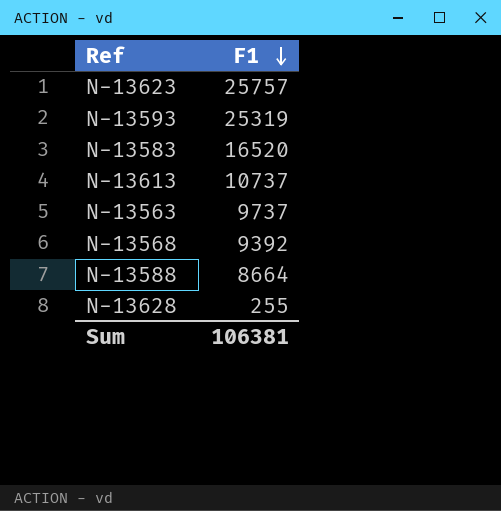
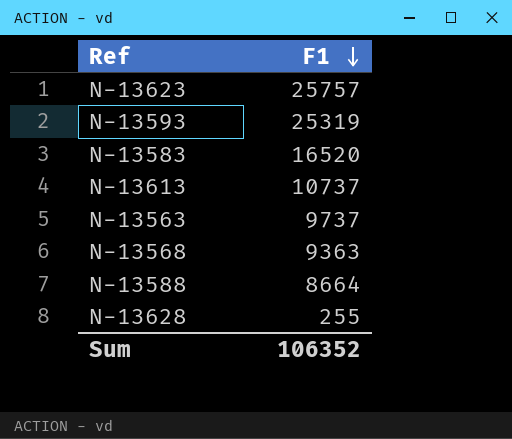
N-13568 | F1: 9392 -> 9363
Sum | F1: 106381 -> 106352

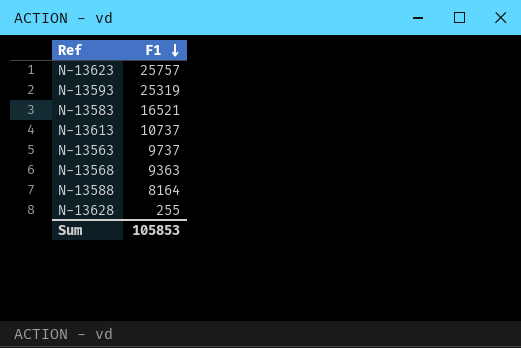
N-13583 | F1: 16520 -> 16521
N-13588 | F1: 8664 -> 8164
Sum | F1: 106352 -> 105853

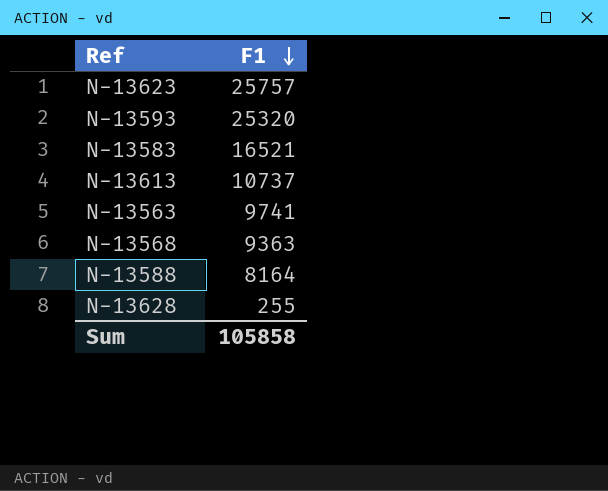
N-13593 | F1: 25319 -> 25320
N-13563 | F1: 9737 -> 9741
Sum | F1: 105853 -> 105858

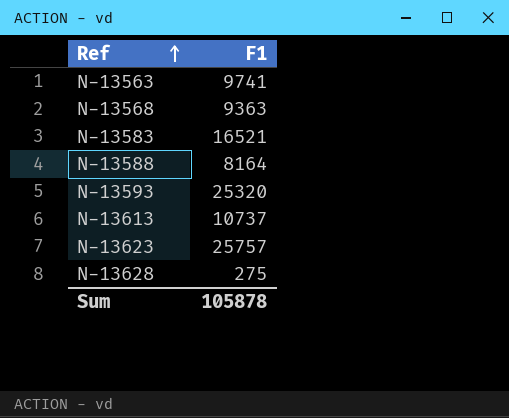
row order: F1 descending -> Ref ascending
N-13628 | F1: 255 -> 275
Sum | F1: 105858 -> 105878

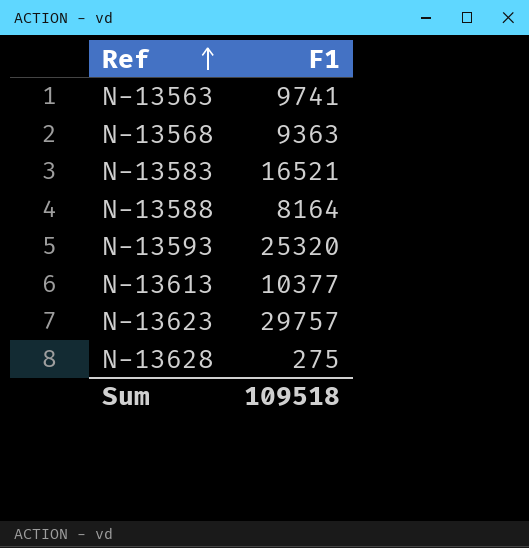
N-13613 | F1: 10737 -> 10377
N-13623 | F1: 25757 -> 29757
Sum | F1: 105878 -> 109518

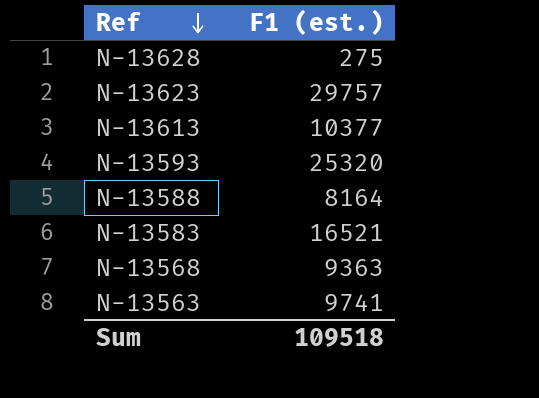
row order: Ref ascending -> Ref descending
column name: F1 -> F1 (est.)

